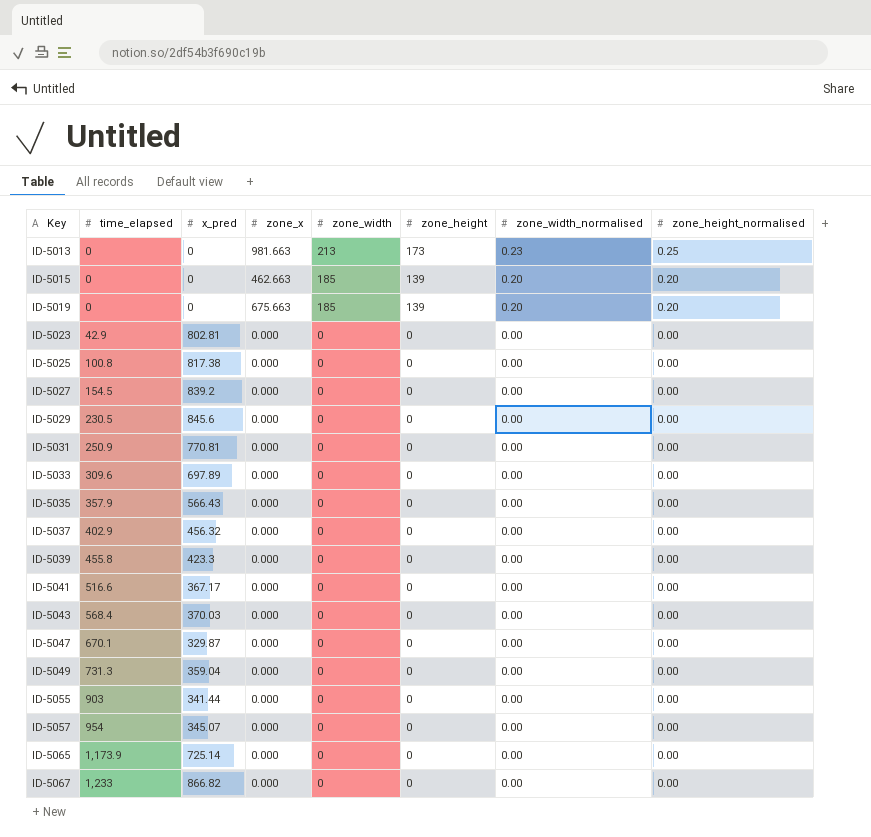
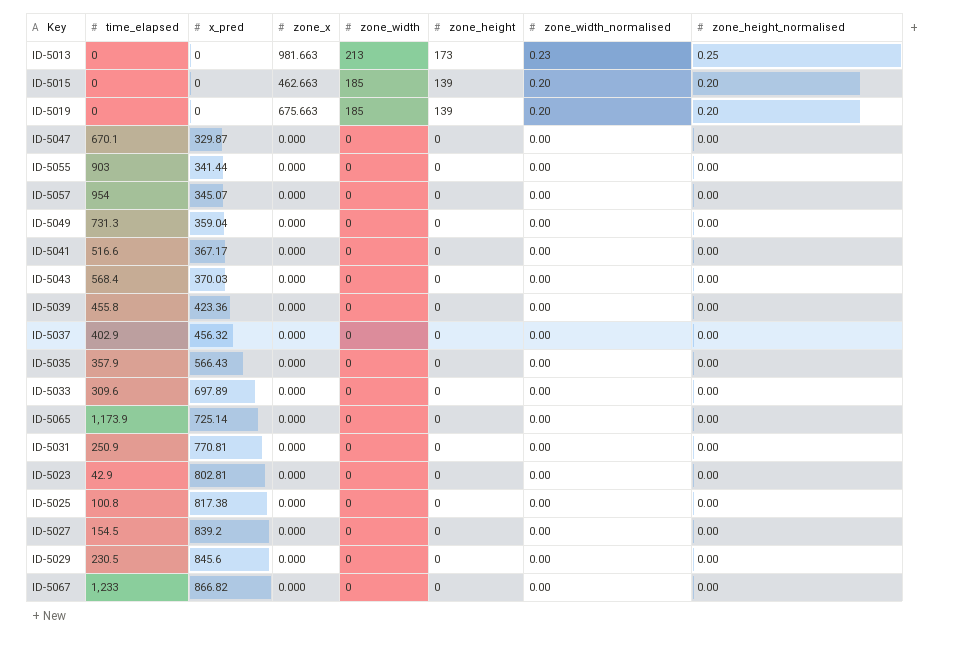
row order: Key ascending -> x_pred ascending
ID-5039 | x_pred: 423.3 -> 423.36

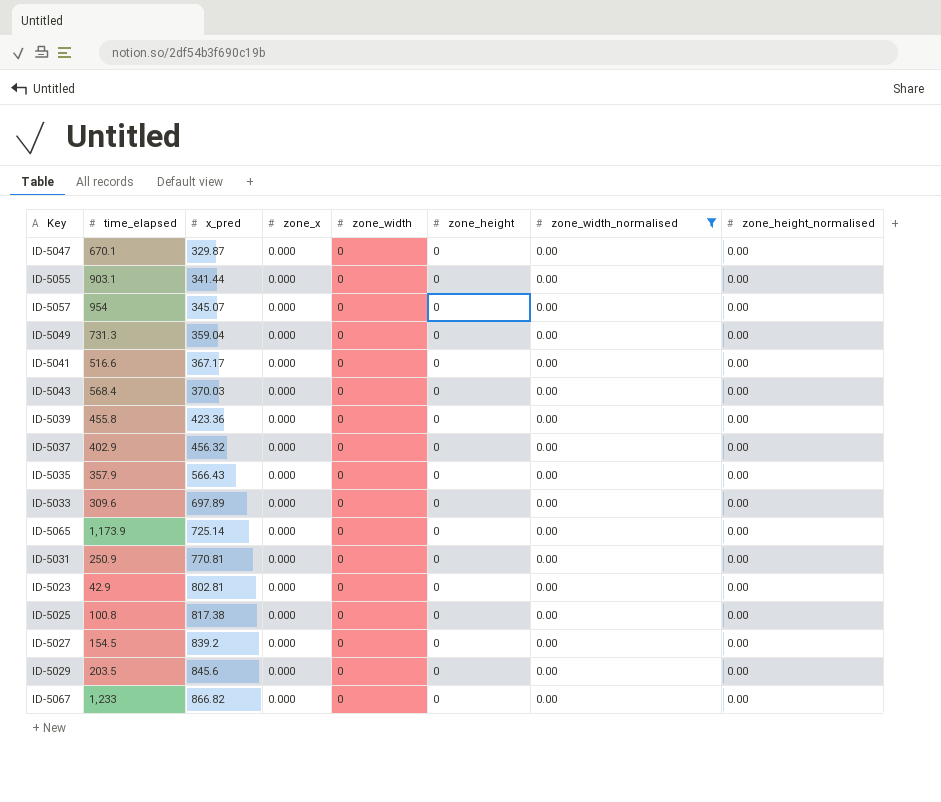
filter: none -> zone_width_normalised = 0.00
ID-5055 | time_elapsed: 903 -> 903.1
ID-5029 | time_elapsed: 230.5 -> 203.5

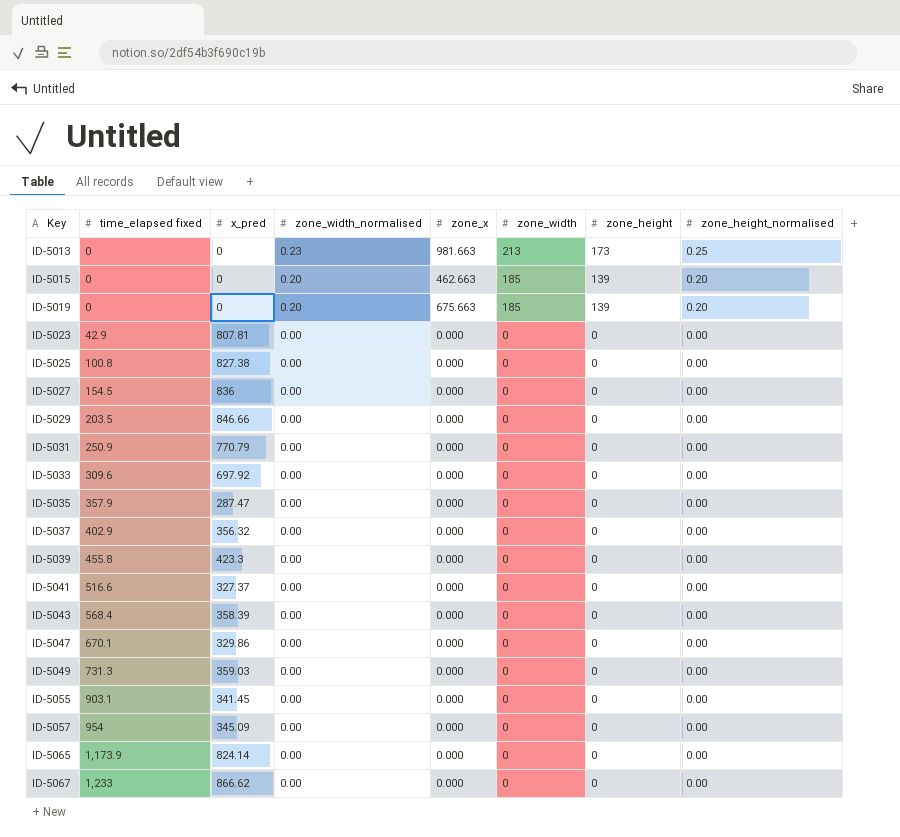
filter: zone_width_normalised = 0.00 -> none
row order: x_pred ascending -> Key ascending
column name: time_elapsed -> time_elapsed fixed
column zone_width_normalised | position: 7 -> 4
ID-5023 | x_pred: 802.81 -> 807.81
ID-5025 | x_pred: 817.38 -> 827.38
ID-5027 | x_pred: 839.2 -> 836
ID-5029 | x_pred: 845.6 -> 846.66
ID-5031 | x_pred: 770.81 -> 770.79
ID-5033 | x_pred: 697.89 -> 697.92
ID-5035 | x_pred: 566.43 -> 287.47
ID-5037 | x_pred: 456.32 -> 356.32
ID-5039 | x_pred: 423.36 -> 423.3
ID-5041 | x_pred: 367.17 -> 327.37
ID-5043 | x_pred: 370.03 -> 358.39
ID-5047 | x_pred: 329.87 -> 329.86
ID-5049 | x_pred: 359.04 -> 359.03
ID-5055 | x_pred: 341.44 -> 341.45
ID-5057 | x_pred: 345.07 -> 345.09
ID-5065 | x_pred: 725.14 -> 824.14
ID-5067 | x_pred: 866.82 -> 866.62

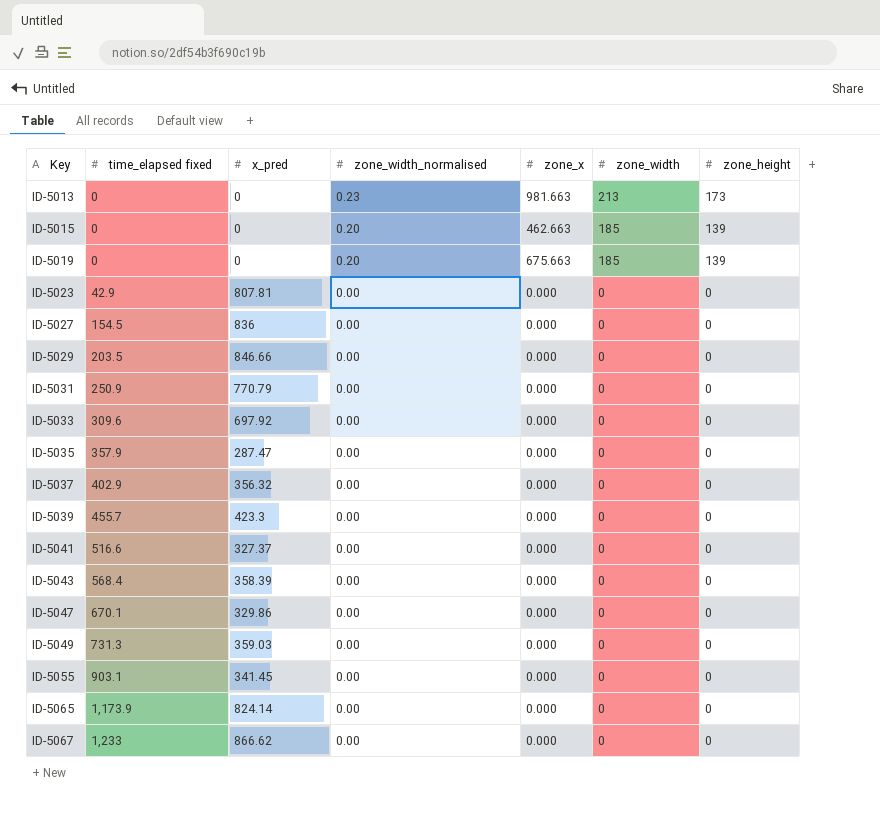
column zone_height_normalised | position: 8 -> none
row ID-5025: 100.8 | 827.38 | 0.00 | 0.000 | 0 | 0 | 0.00 -> none
row ID-5057: 954 | 345.09 | 0.00 | 0.000 | 0 | 0 | 0.00 -> none
ID-5039 | time_elapsed fixed: 455.8 -> 455.7

